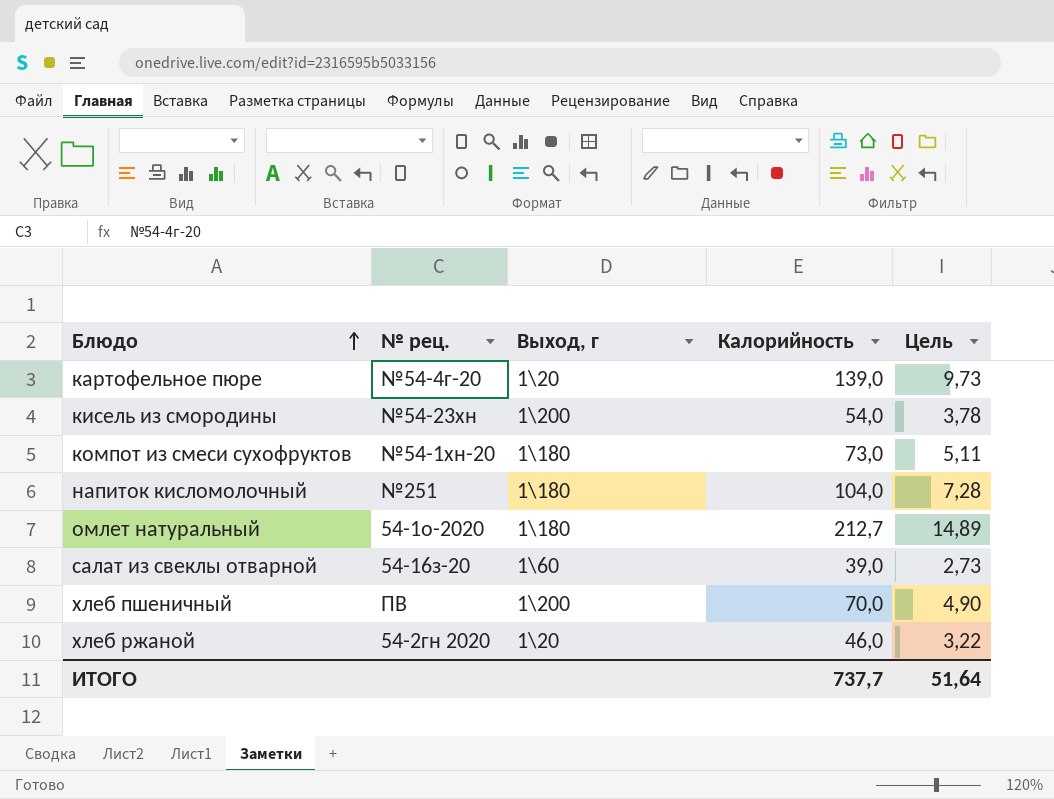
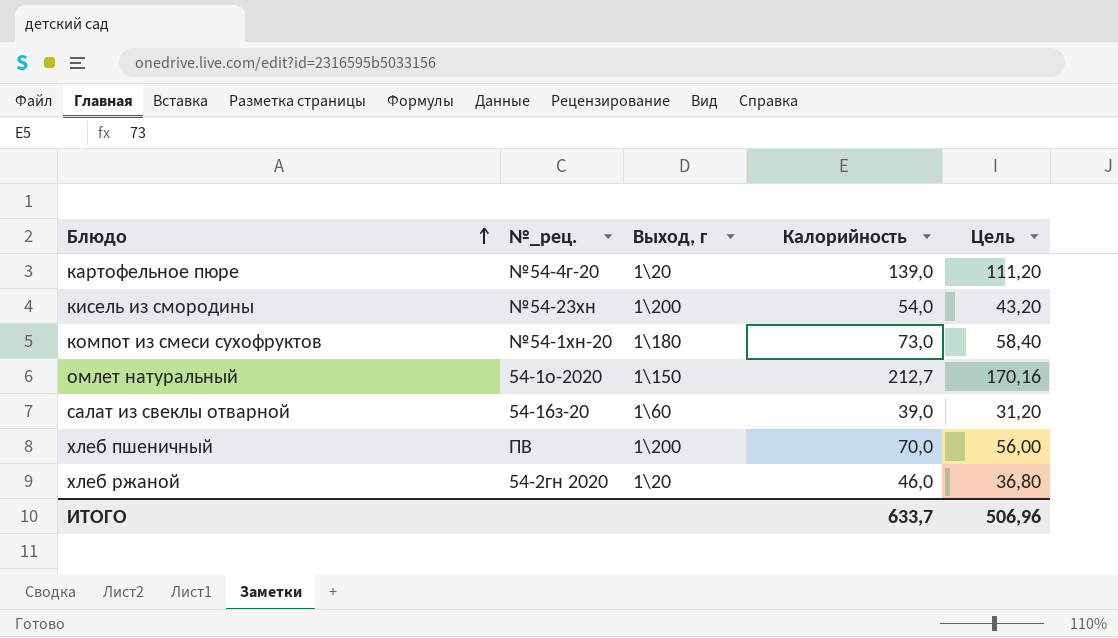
column name: № рец. -> №_рец.
column Цель | formula: [Калорийность] * 0,07 -> [Калорийность] * 0,8
row напиток кисломолочный: №251 | 1\180 | 104,0 | 7,28 -> none
омлет натуральный | Выход, г: 1\180 -> 1\150
ИТОГО | Калорийность: 737,7 -> 633,7
ИТОГО | Цель: 51,64 -> 506,96

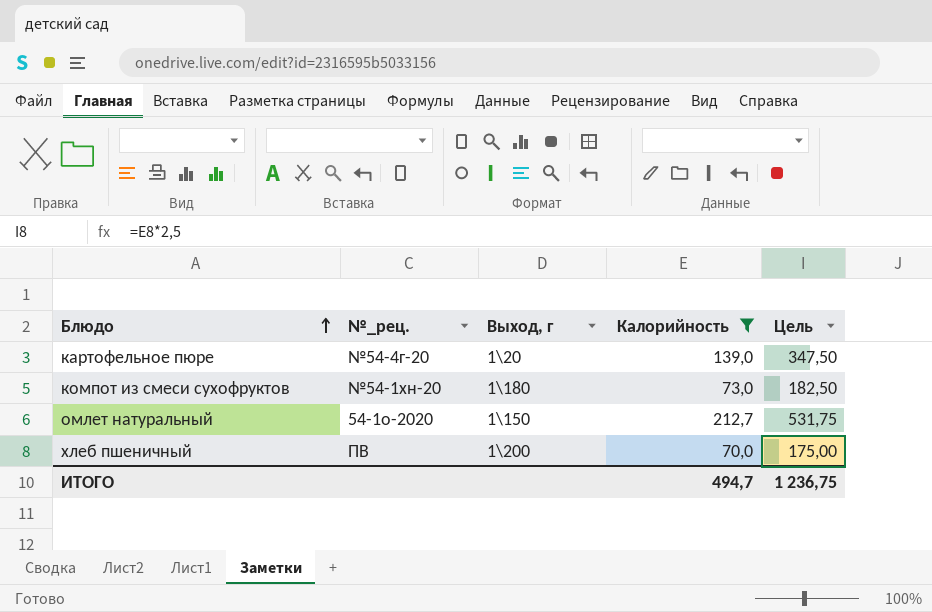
filter: none -> Калорийность >= 70,0
column Цель | formula: [Калорийность] * 0,8 -> [Калорийность] * 2,5
ИТОГО | Калорийность: 633,7 -> 494,7
ИТОГО | Цель: 506,96 -> 1 236,75

